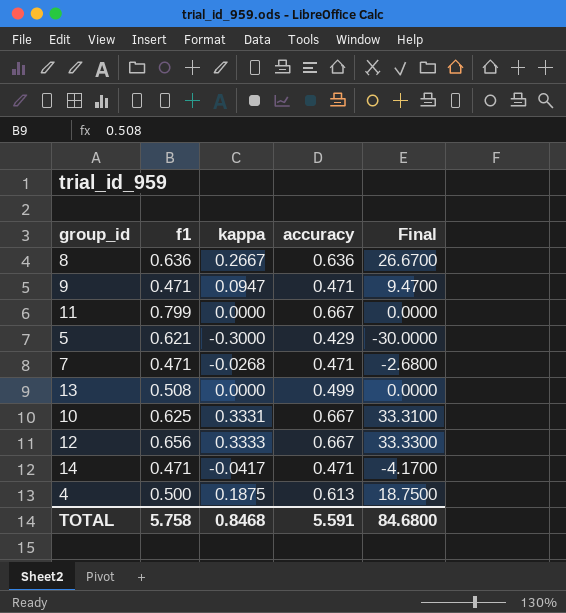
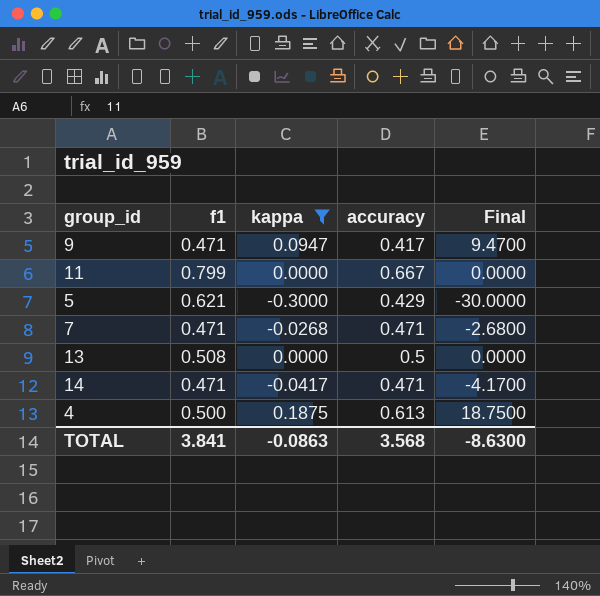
filter: none -> kappa <= 0.1875
9 | accuracy: 0.471 -> 0.417
13 | accuracy: 0.499 -> 0.5
TOTAL | f1: 5.758 -> 3.841
TOTAL | kappa: 0.8468 -> -0.0863
TOTAL | accuracy: 5.591 -> 3.568
TOTAL | Final: 84.6800 -> -8.6300

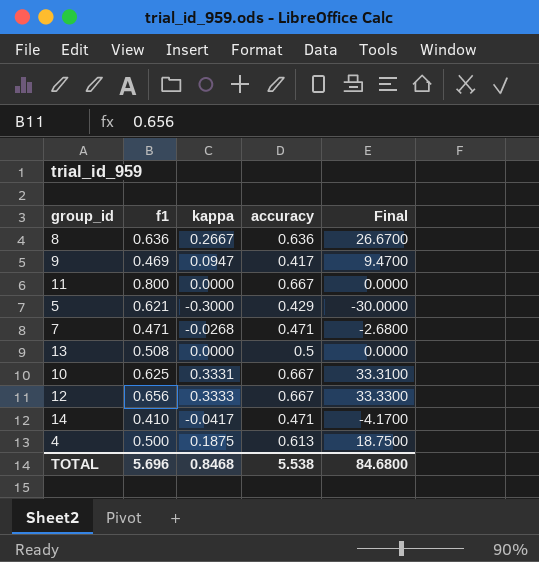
filter: kappa <= 0.1875 -> none
9 | f1: 0.471 -> 0.469
11 | f1: 0.799 -> 0.800
14 | f1: 0.471 -> 0.410
TOTAL | f1: 3.841 -> 5.696
TOTAL | kappa: -0.0863 -> 0.8468
TOTAL | accuracy: 3.568 -> 5.538
TOTAL | Final: -8.6300 -> 84.6800

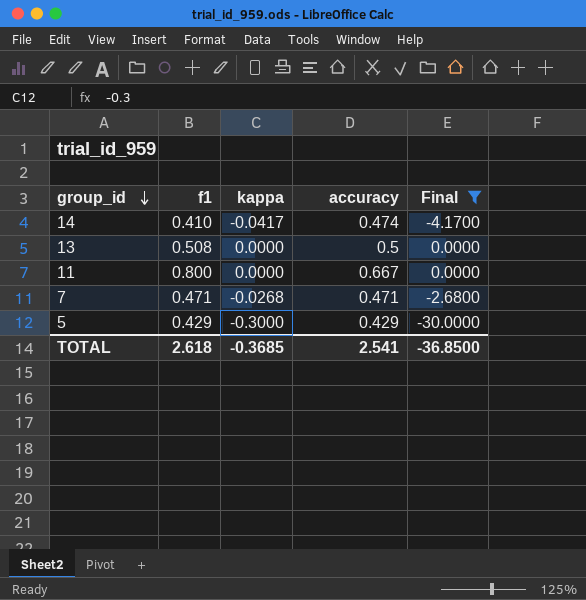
filter: none -> Final <= 0.0000
row order: none -> group_id descending
14 | accuracy: 0.471 -> 0.474
5 | f1: 0.621 -> 0.429
TOTAL | f1: 5.696 -> 2.618
TOTAL | kappa: 0.8468 -> -0.3685
TOTAL | accuracy: 5.538 -> 2.541
TOTAL | Final: 84.6800 -> -36.8500

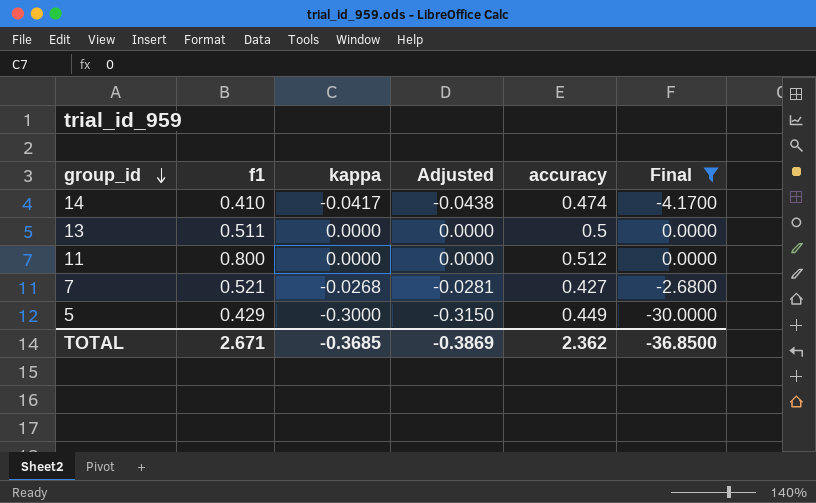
column Adjusted | formula: none -> [kappa] * 1.05
13 | f1: 0.508 -> 0.511
11 | accuracy: 0.667 -> 0.512
7 | f1: 0.471 -> 0.521
7 | accuracy: 0.471 -> 0.427
5 | accuracy: 0.429 -> 0.449
TOTAL | f1: 2.618 -> 2.671
TOTAL | accuracy: 2.541 -> 2.362

